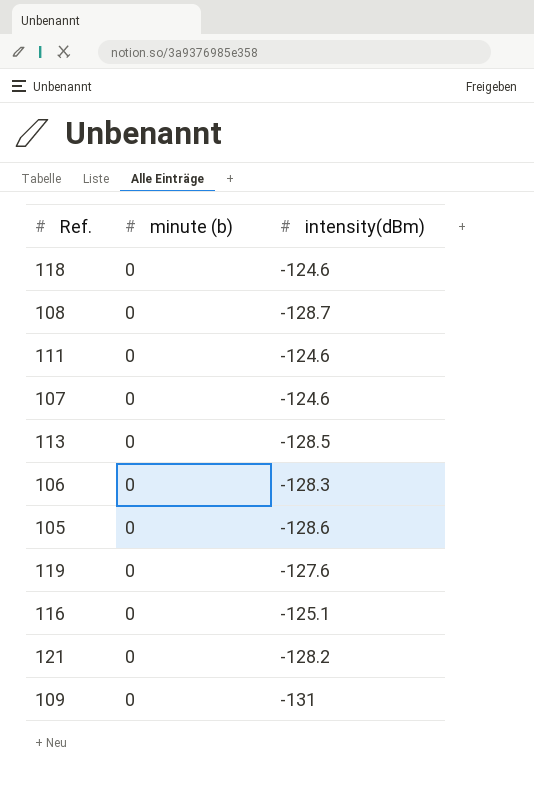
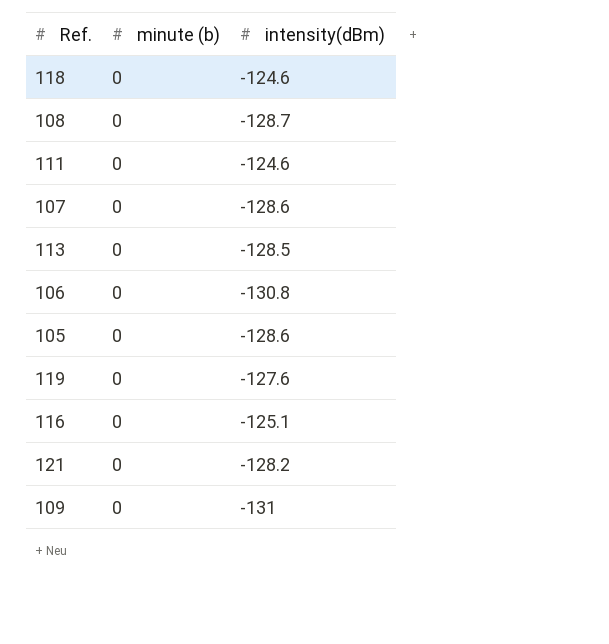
107 | intensity(dBm): -124.6 -> -128.6
106 | intensity(dBm): -128.3 -> -130.8

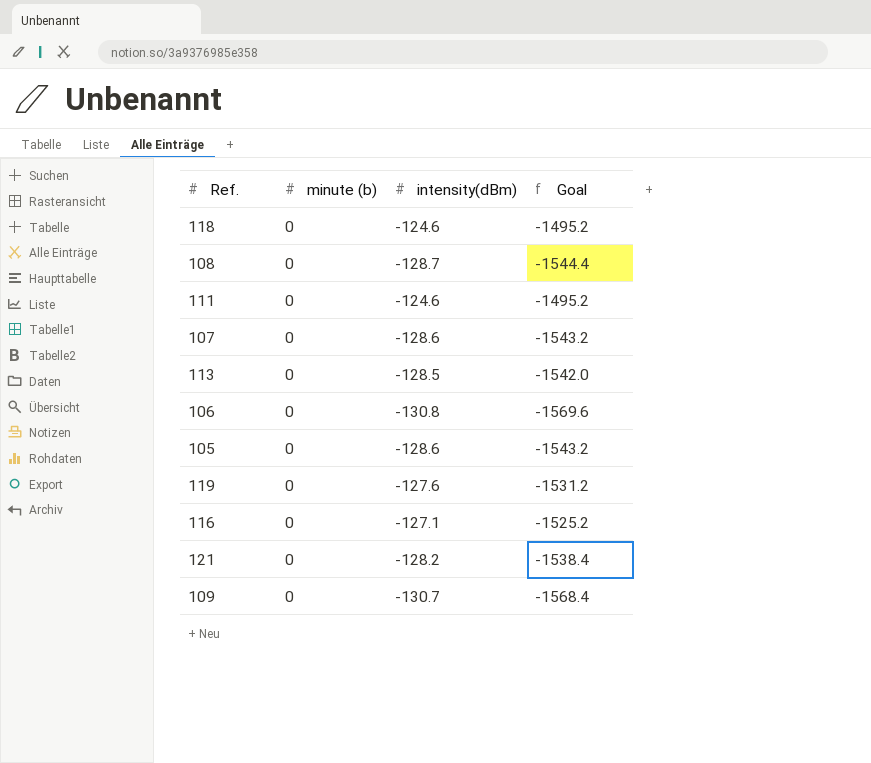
column Goal | formula: none -> [intensity(dBm)] * 12
116 | intensity(dBm): -125.1 -> -127.1
109 | intensity(dBm): -131 -> -130.7

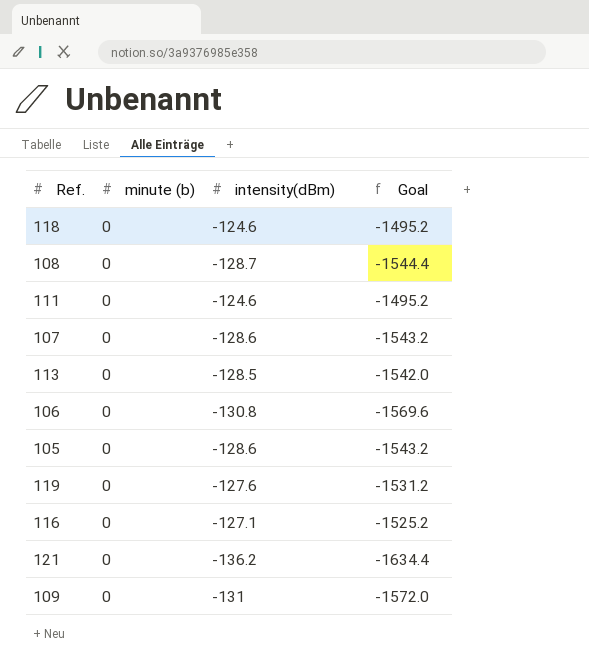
121 | intensity(dBm): -128.2 -> -136.2
121 | Goal: -1538.4 -> -1634.4
109 | intensity(dBm): -130.7 -> -131
109 | Goal: -1568.4 -> -1572.0

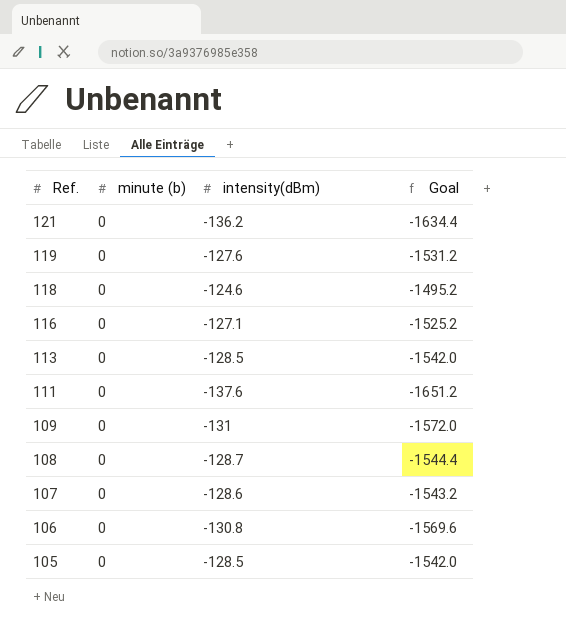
row order: none -> Ref. descending
111 | intensity(dBm): -124.6 -> -137.6
111 | Goal: -1495.2 -> -1651.2
105 | intensity(dBm): -128.6 -> -128.5
105 | Goal: -1543.2 -> -1542.0

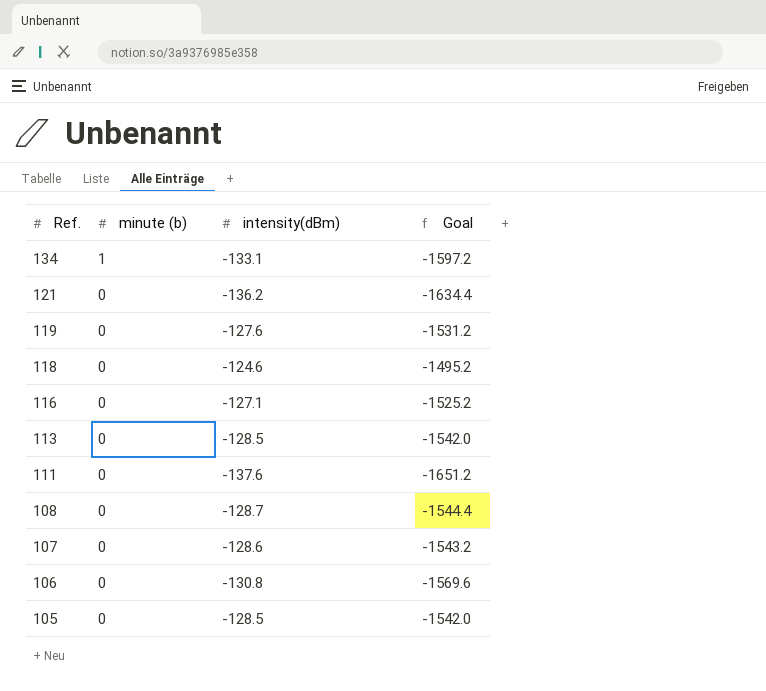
row 109: 0 | -131 | -1572.0 -> none
row 134: none -> 1 | -133.1 | -1597.2

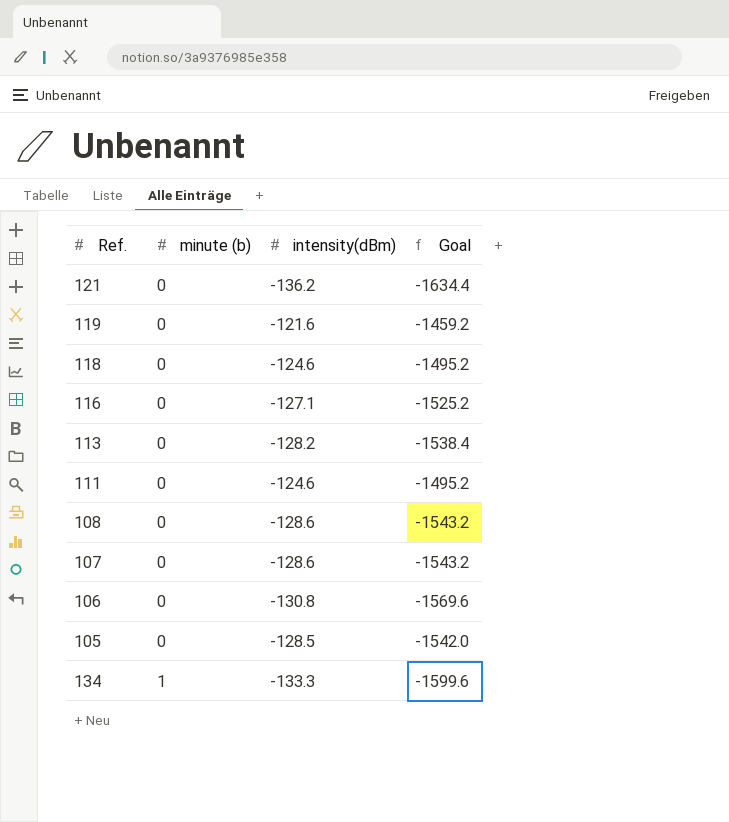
row order: Ref. descending -> minute (b) ascending
119 | intensity(dBm): -127.6 -> -121.6
119 | Goal: -1531.2 -> -1459.2
113 | intensity(dBm): -128.5 -> -128.2
113 | Goal: -1542.0 -> -1538.4
111 | intensity(dBm): -137.6 -> -124.6
111 | Goal: -1651.2 -> -1495.2
108 | intensity(dBm): -128.7 -> -128.6
108 | Goal: -1544.4 -> -1543.2
134 | intensity(dBm): -133.1 -> -133.3
134 | Goal: -1597.2 -> -1599.6

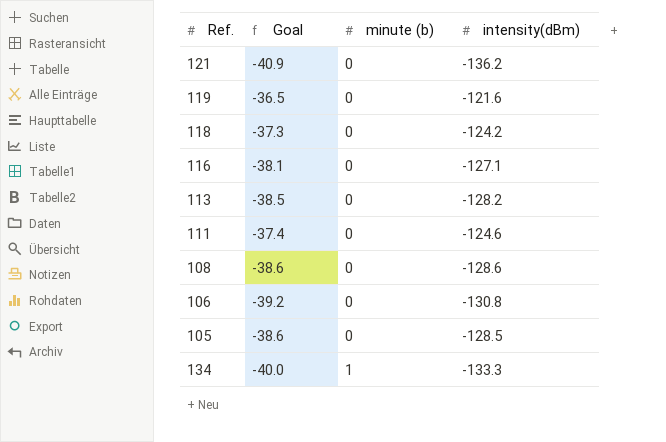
column Goal | formula: [intensity(dBm)] * 12 -> [intensity(dBm)] * 0.3
column Goal | position: 4 -> 2
row 107: 0 | -128.6 | -1543.2 -> none
118 | intensity(dBm): -124.6 -> -124.2

